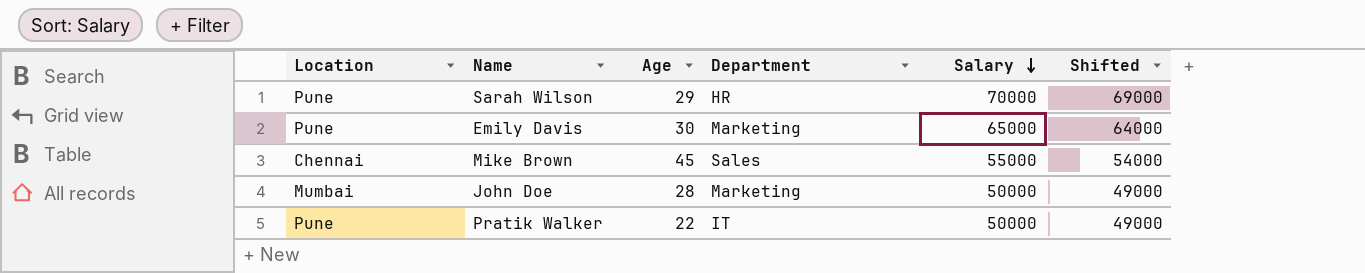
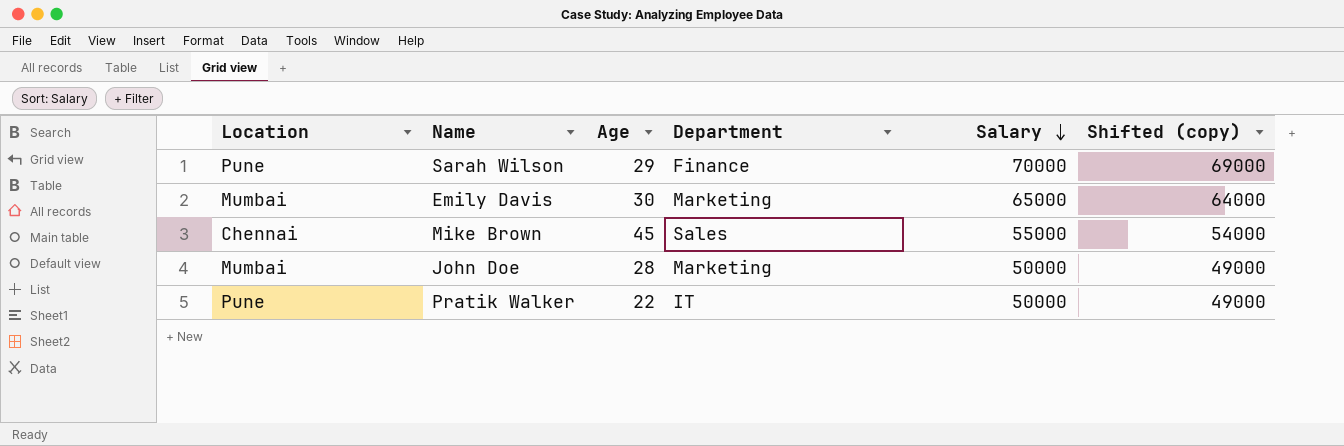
column name: Shifted -> Shifted (copy)
Sarah Wilson | Department: HR -> Finance
Emily Davis | Location: Pune -> Mumbai

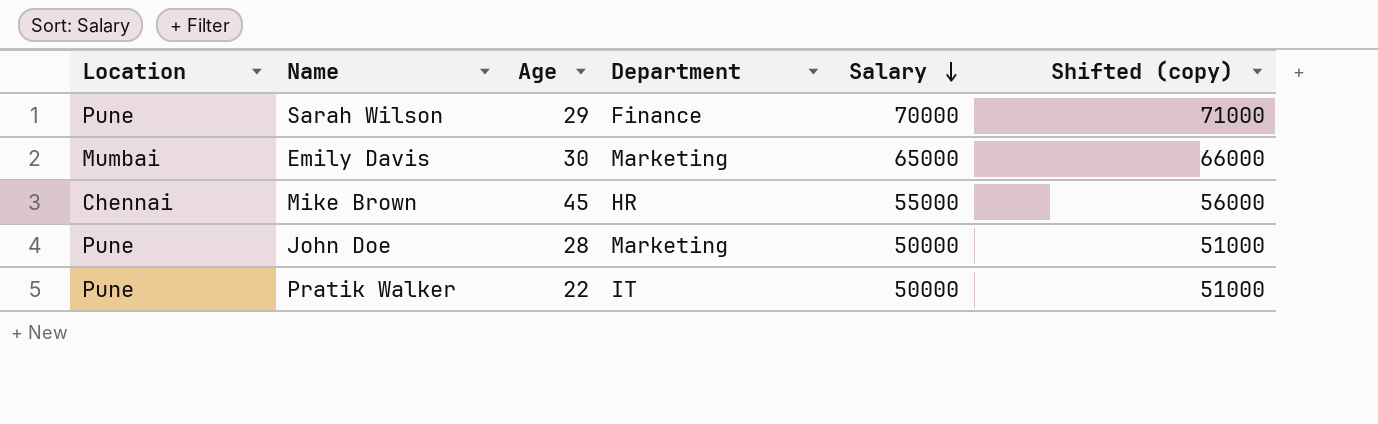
column Shifted (copy) | formula: [Salary] - 1000 -> [Salary] + 1000
Mike Brown | Department: Sales -> HR
John Doe | Location: Mumbai -> Pune

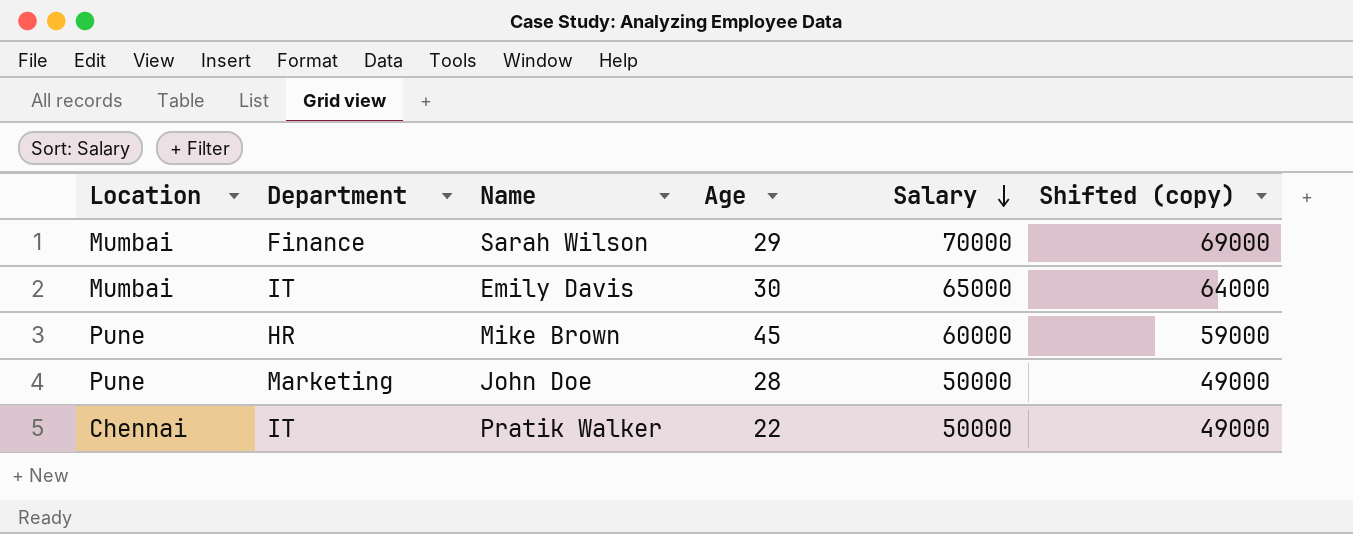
column Department | position: 4 -> 2
column Shifted (copy) | formula: [Salary] + 1000 -> [Salary] - 1000
Sarah Wilson | Location: Pune -> Mumbai
Emily Davis | Department: Marketing -> IT
Mike Brown | Location: Chennai -> Pune
Mike Brown | Salary: 55000 -> 60000
Pratik Walker | Location: Pune -> Chennai

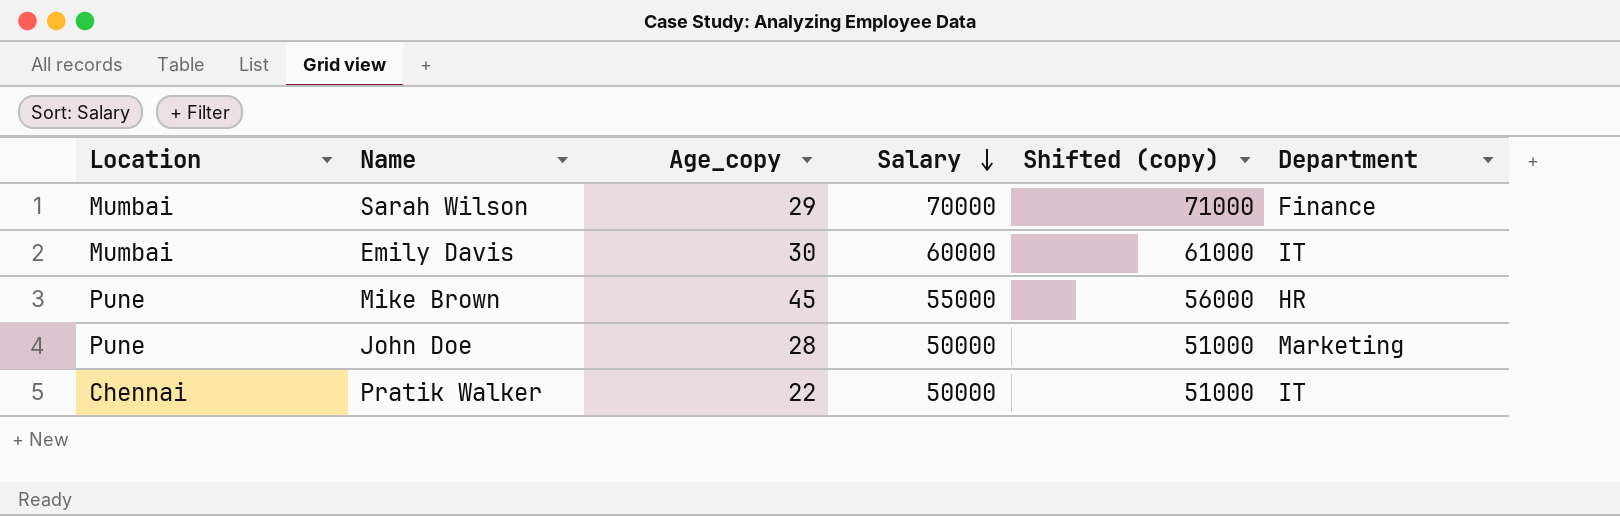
column name: Age -> Age_copy
column Shifted (copy) | formula: [Salary] - 1000 -> [Salary] + 1000
column Department | position: 2 -> 6
Emily Davis | Salary: 65000 -> 60000
Mike Brown | Salary: 60000 -> 55000

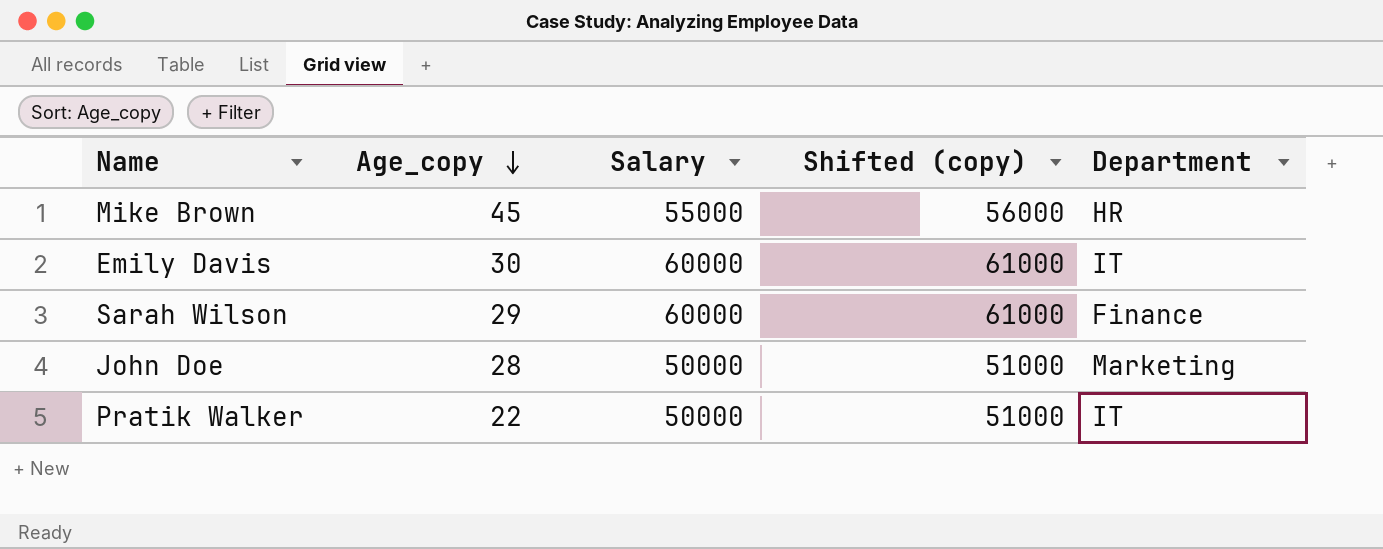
row order: Salary descending -> Age_copy descending
column Location | position: 1 -> none
Sarah Wilson | Salary: 70000 -> 60000
Sarah Wilson | Shifted (copy): 71000 -> 61000

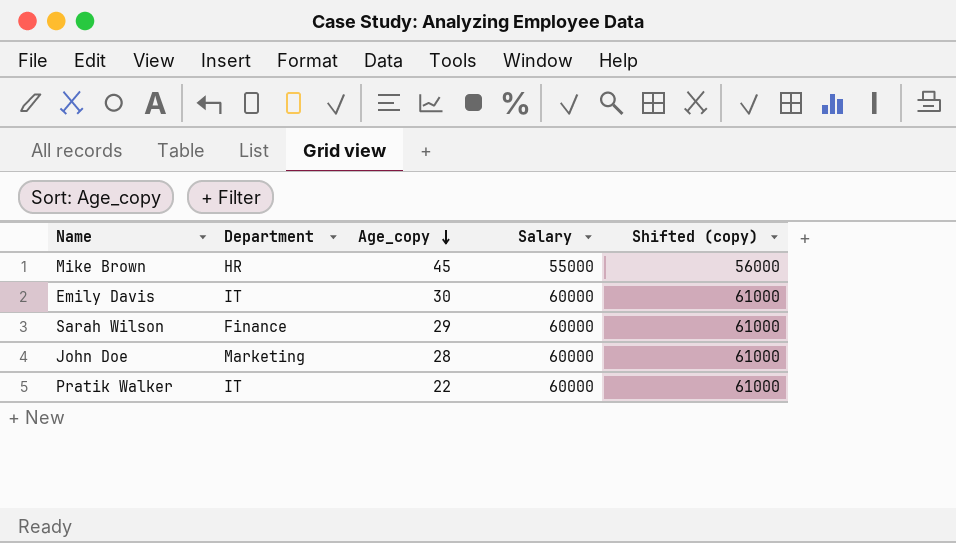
column Department | position: 5 -> 2
John Doe | Salary: 50000 -> 60000
John Doe | Shifted (copy): 51000 -> 61000
Pratik Walker | Salary: 50000 -> 60000
Pratik Walker | Shifted (copy): 51000 -> 61000

